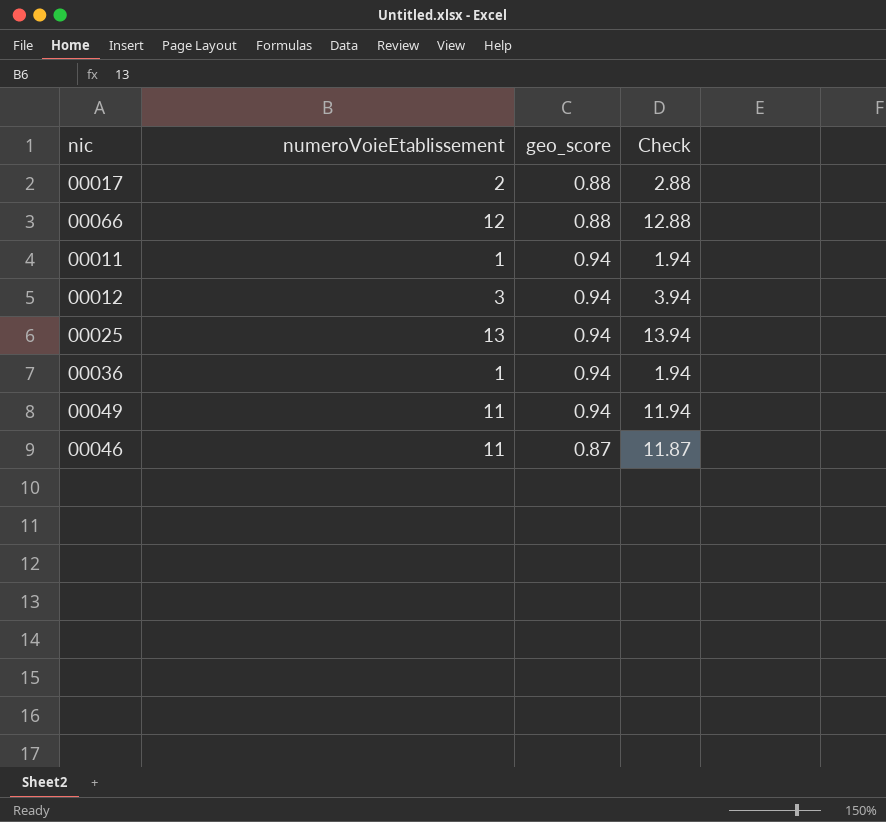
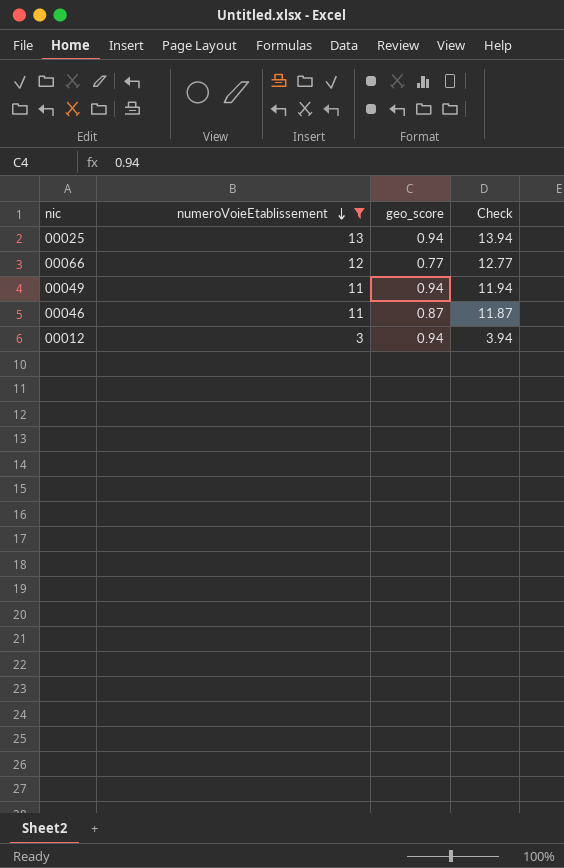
filter: none -> numeroVoieEtablissement >= 3
row order: none -> numeroVoieEtablissement descending
00066 | geo_score: 0.88 -> 0.77
00066 | Check: 12.88 -> 12.77

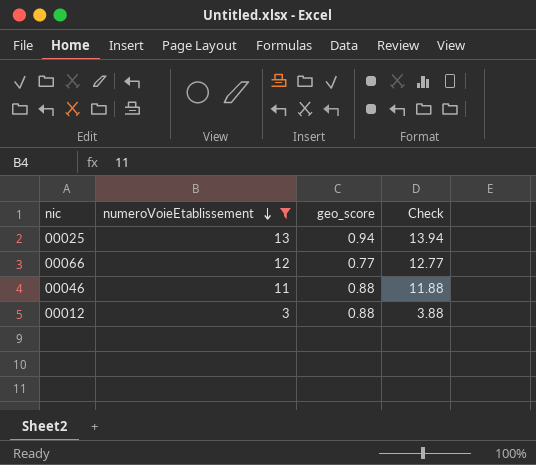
row 00049: 11 | 0.94 | 11.94 -> none
00046 | geo_score: 0.87 -> 0.88
00046 | Check: 11.87 -> 11.88
00012 | geo_score: 0.94 -> 0.88
00012 | Check: 3.94 -> 3.88

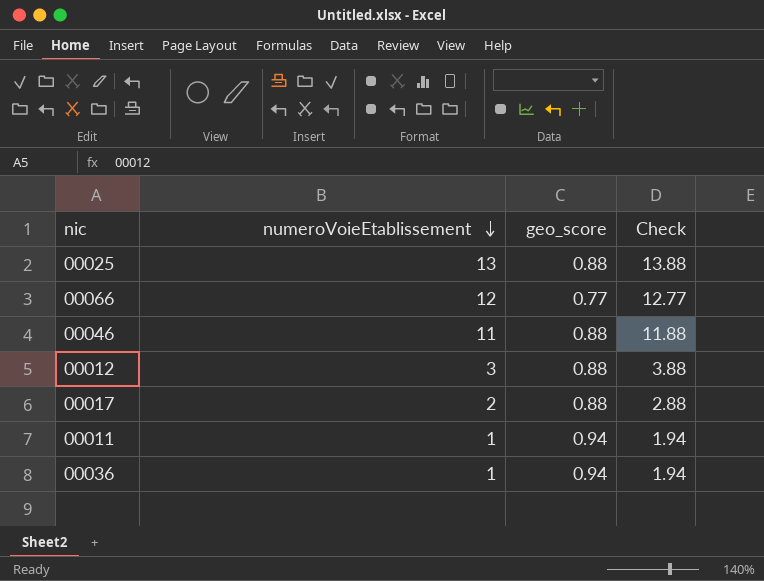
filter: numeroVoieEtablissement >= 3 -> none
00025 | geo_score: 0.94 -> 0.88
00025 | Check: 13.94 -> 13.88

